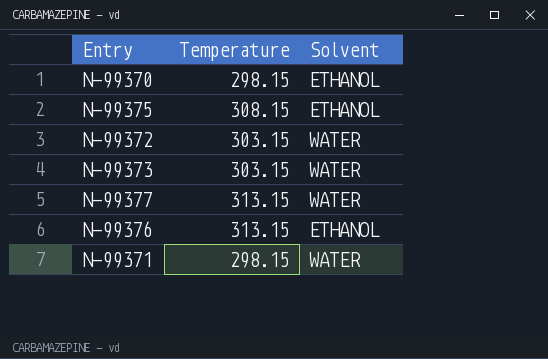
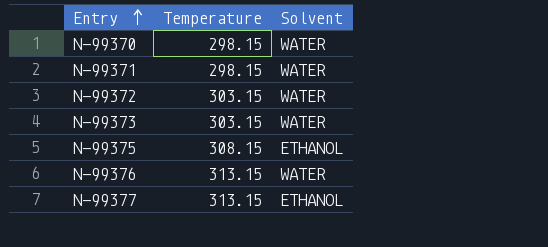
row order: none -> Entry ascending
N-99370 | Solvent: ETHANOL -> WATER
N-99376 | Solvent: ETHANOL -> WATER
N-99377 | Solvent: WATER -> ETHANOL

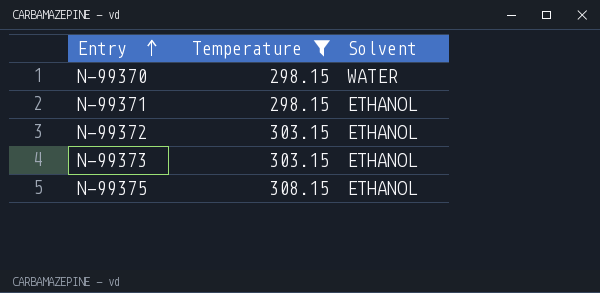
filter: none -> Temperature != 313.15
N-99371 | Solvent: WATER -> ETHANOL
N-99372 | Solvent: WATER -> ETHANOL
N-99373 | Solvent: WATER -> ETHANOL

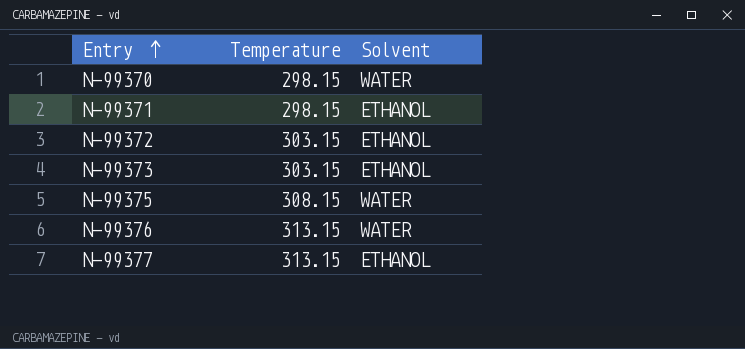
filter: Temperature != 313.15 -> none
N-99375 | Solvent: ETHANOL -> WATER

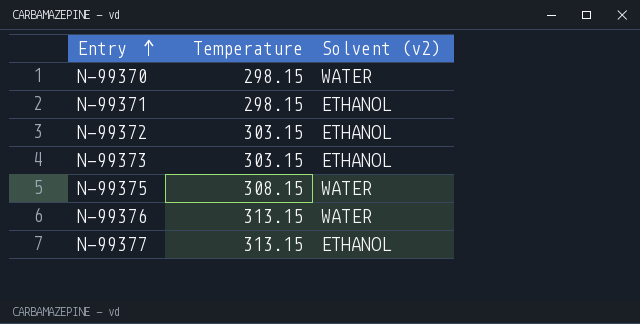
column name: Solvent -> Solvent (v2)

